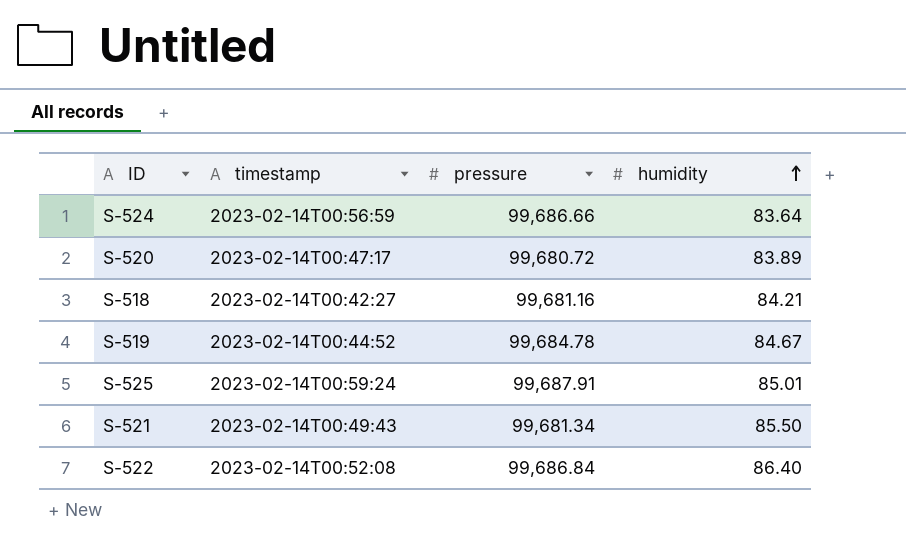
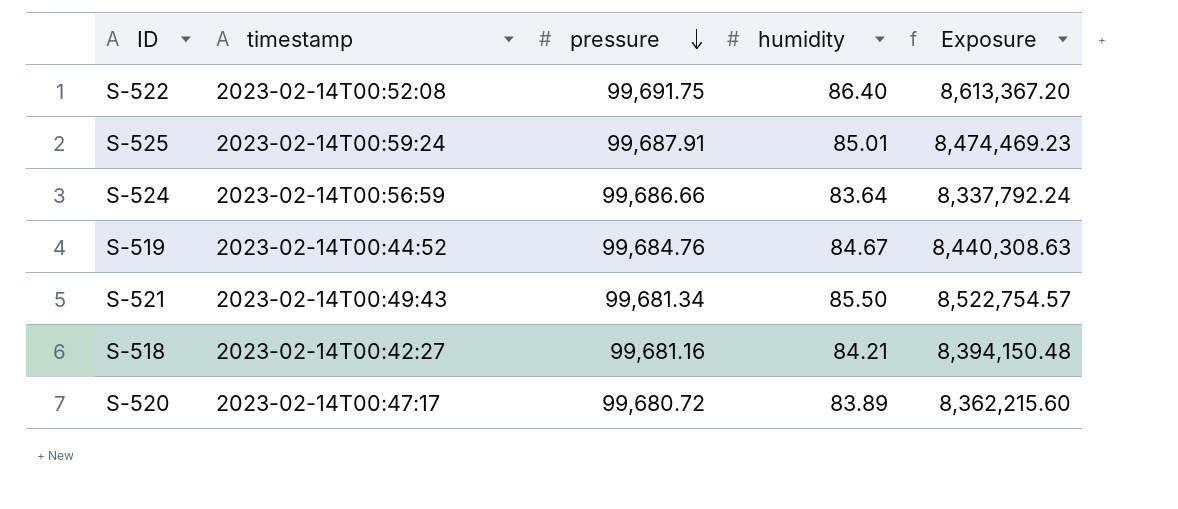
row order: humidity ascending -> pressure descending
column Exposure | formula: none -> [pressure] * [humidity]
S-522 | pressure: 99,686.84 -> 99,691.75
S-519 | pressure: 99,684.78 -> 99,684.76

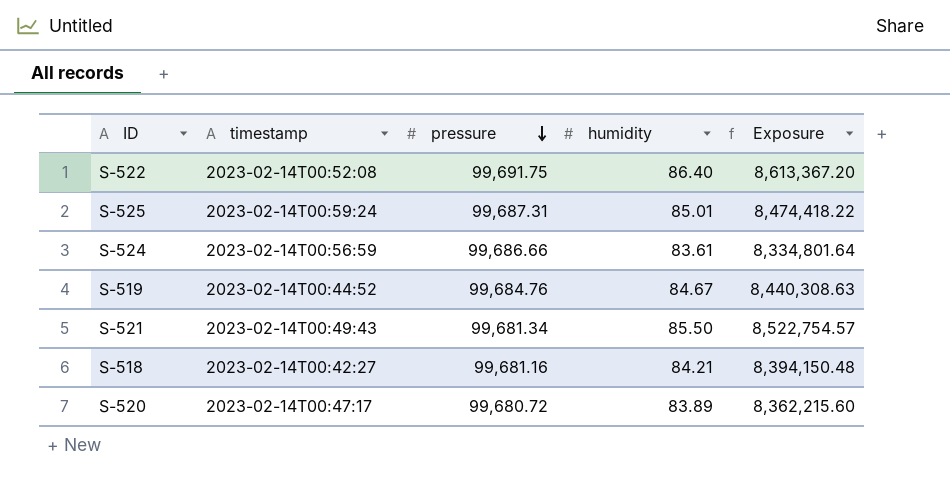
S-525 | pressure: 99,687.91 -> 99,687.31
S-525 | Exposure: 8,474,469.23 -> 8,474,418.22
S-524 | humidity: 83.64 -> 83.61
S-524 | Exposure: 8,337,792.24 -> 8,334,801.64

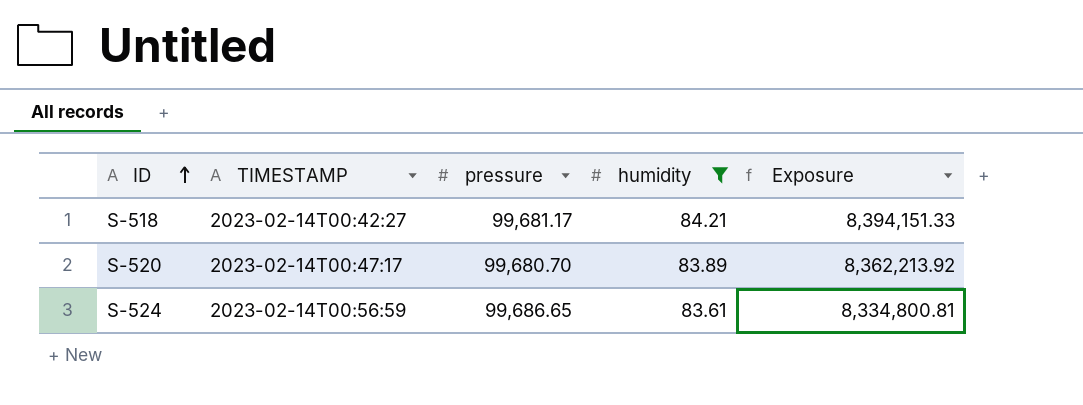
filter: none -> humidity <= 84.21
row order: pressure descending -> ID ascending
column name: timestamp -> TIMESTAMP
S-518 | pressure: 99,681.16 -> 99,681.17
S-518 | Exposure: 8,394,150.48 -> 8,394,151.33
S-520 | pressure: 99,680.72 -> 99,680.70
S-520 | Exposure: 8,362,215.60 -> 8,362,213.92
S-524 | pressure: 99,686.66 -> 99,686.65
S-524 | Exposure: 8,334,801.64 -> 8,334,800.81

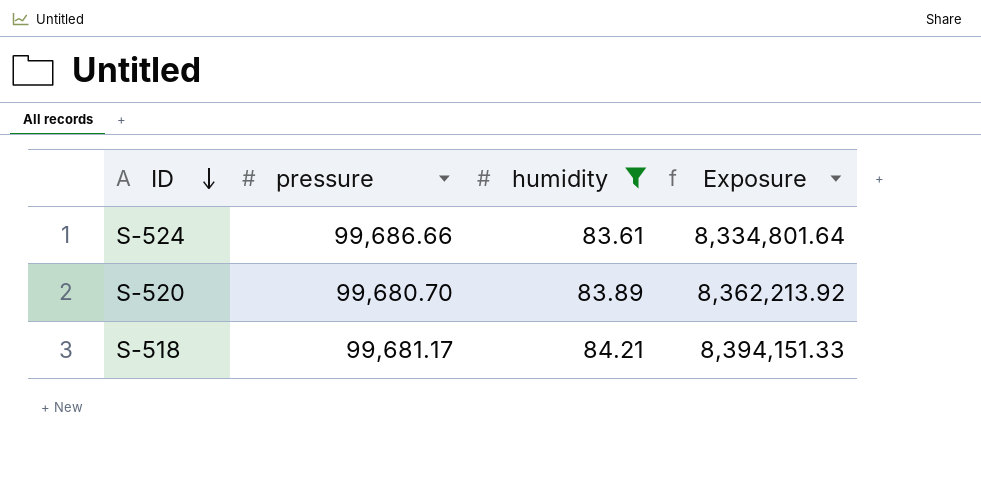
row order: ID ascending -> ID descending
column TIMESTAMP | position: 2 -> none
S-524 | pressure: 99,686.65 -> 99,686.66
S-524 | Exposure: 8,334,800.81 -> 8,334,801.64

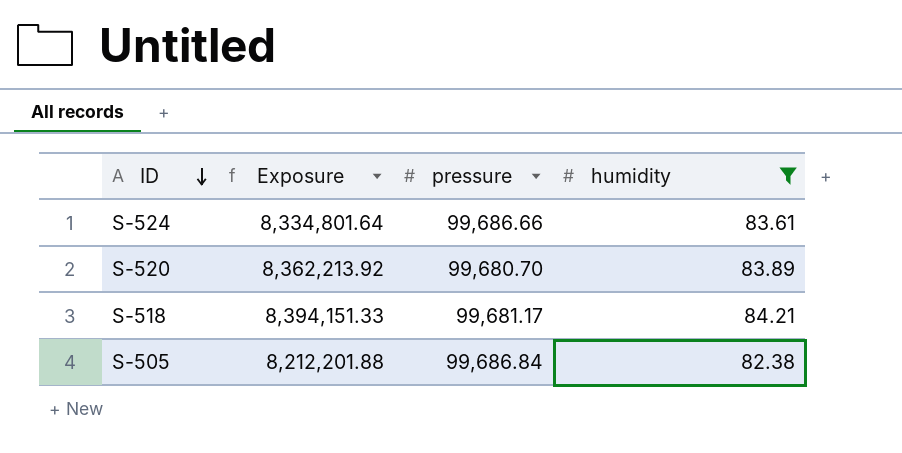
column Exposure | position: 4 -> 2
row S-505: none -> 8,212,201.88 | 99,686.84 | 82.38

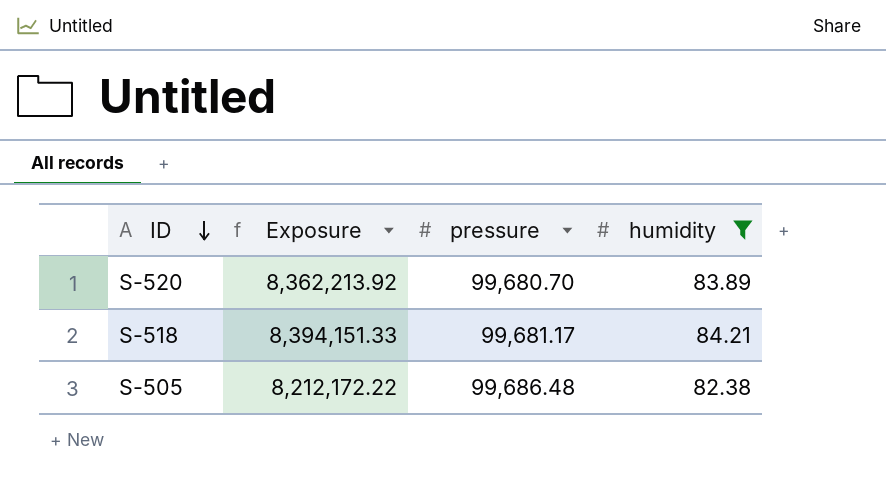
row S-524: 8,334,801.64 | 99,686.66 | 83.61 -> none
S-505 | Exposure: 8,212,201.88 -> 8,212,172.22
S-505 | pressure: 99,686.84 -> 99,686.48

